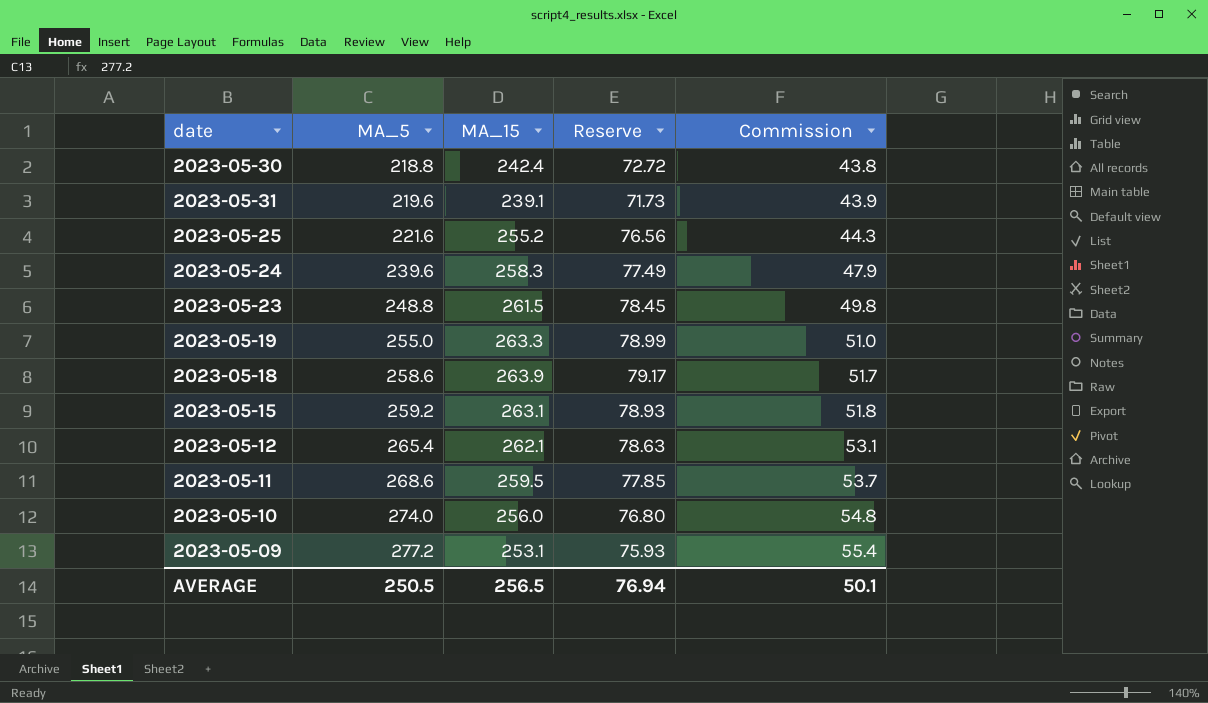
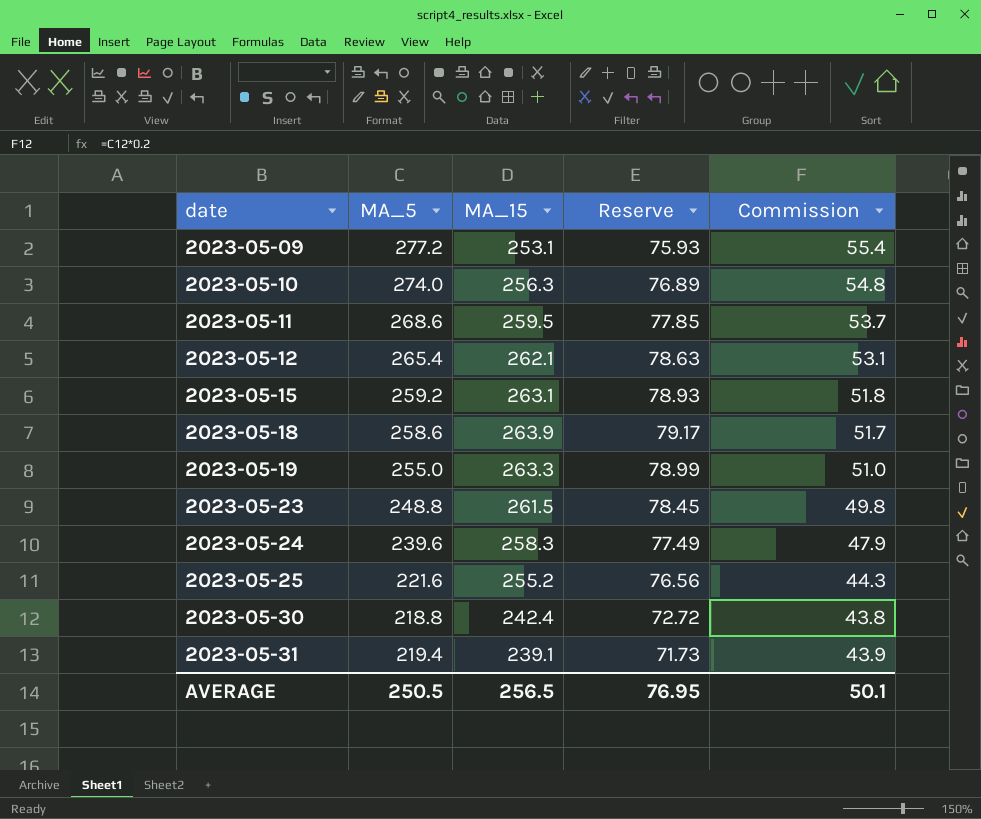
row order: MA_5 ascending -> date ascending
2023-05-10 | MA_15: 256.0 -> 256.3
2023-05-10 | Reserve: 76.80 -> 76.89
2023-05-31 | MA_5: 219.6 -> 219.4
AVERAGE | Reserve: 76.94 -> 76.95

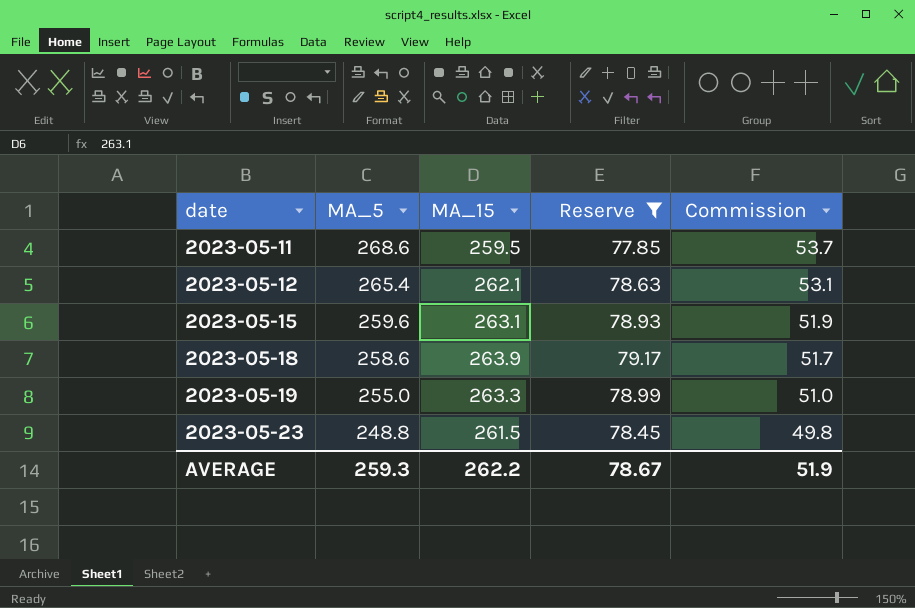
filter: none -> Reserve >= 77.85
2023-05-15 | MA_5: 259.2 -> 259.6
2023-05-15 | Commission: 51.8 -> 51.9
AVERAGE | MA_5: 250.5 -> 259.3
AVERAGE | MA_15: 256.5 -> 262.2
AVERAGE | Reserve: 76.95 -> 78.67
AVERAGE | Commission: 50.1 -> 51.9

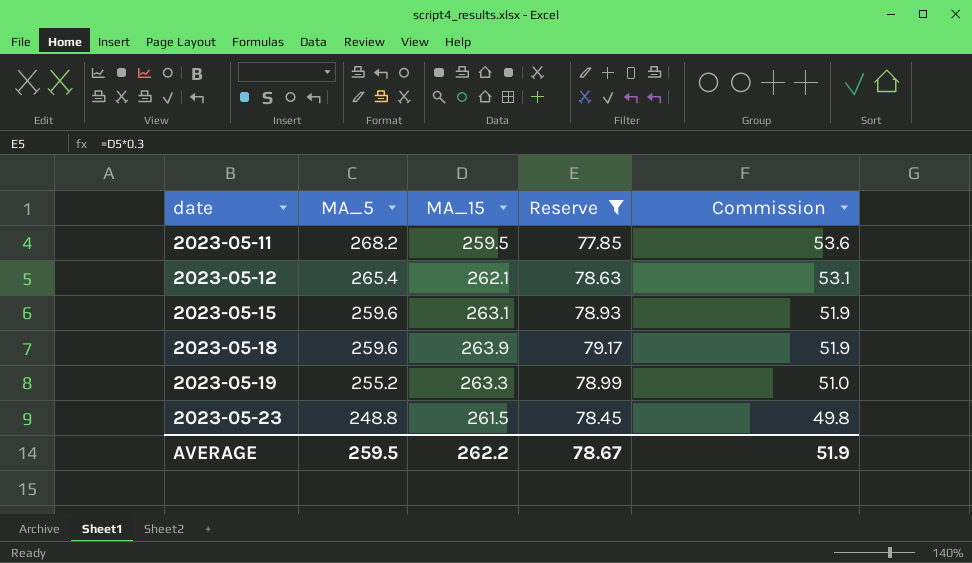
2023-05-11 | MA_5: 268.6 -> 268.2
2023-05-11 | Commission: 53.7 -> 53.6
2023-05-18 | MA_5: 258.6 -> 259.6
2023-05-18 | Commission: 51.7 -> 51.9
2023-05-19 | MA_5: 255.0 -> 255.2
AVERAGE | MA_5: 259.3 -> 259.5

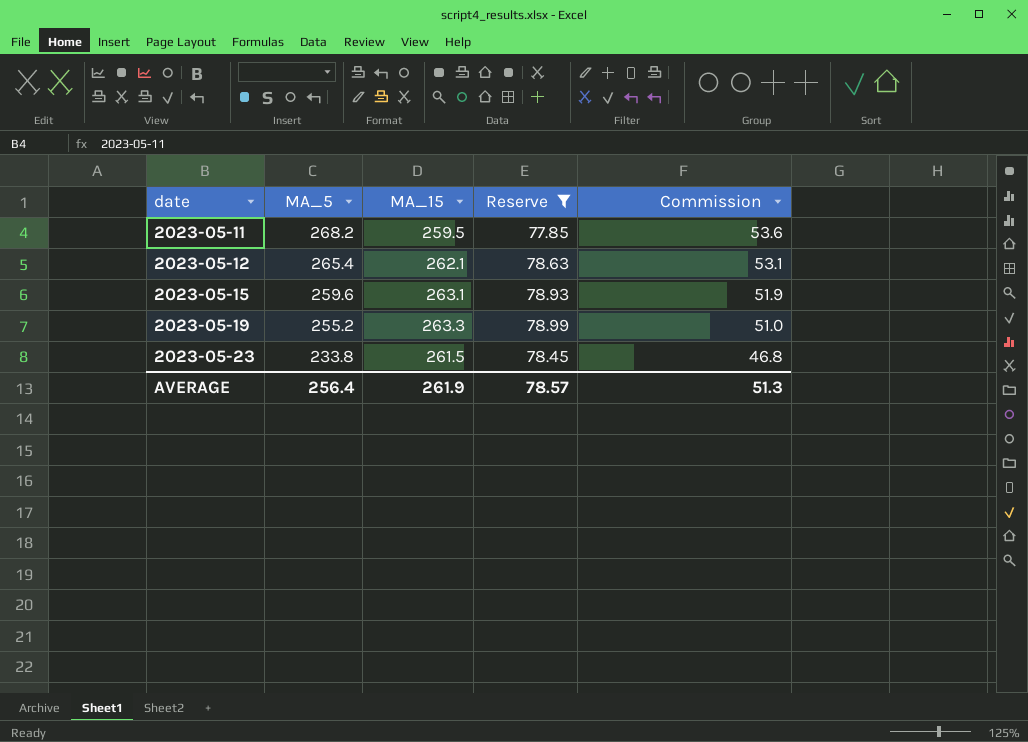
row 2023-05-18: 259.6 | 263.9 | 79.17 | 51.9 -> none
2023-05-23 | MA_5: 248.8 -> 233.8
2023-05-23 | Commission: 49.8 -> 46.8
AVERAGE | MA_5: 259.5 -> 256.4
AVERAGE | MA_15: 262.2 -> 261.9
AVERAGE | Reserve: 78.67 -> 78.57
AVERAGE | Commission: 51.9 -> 51.3

